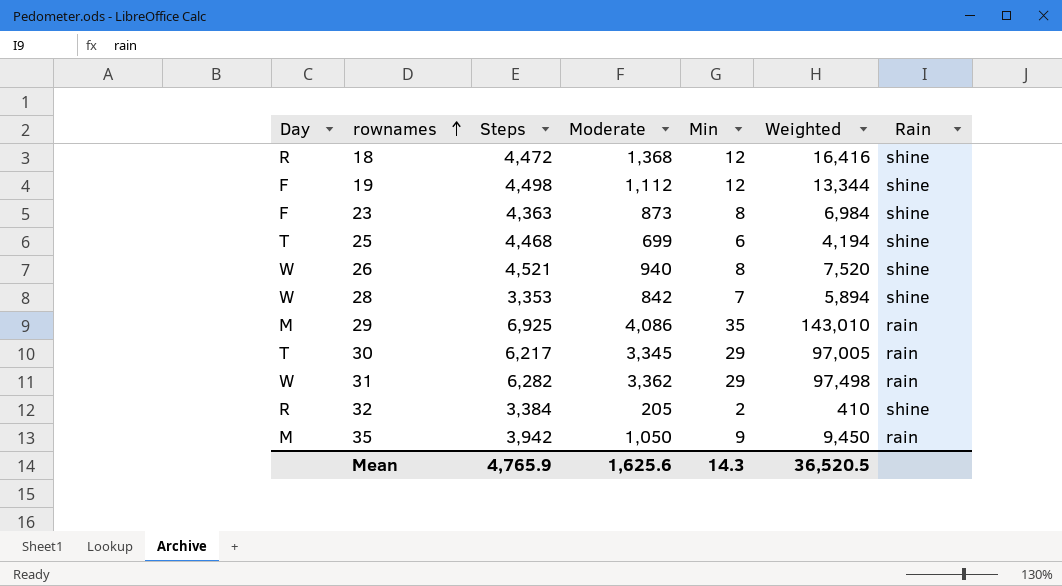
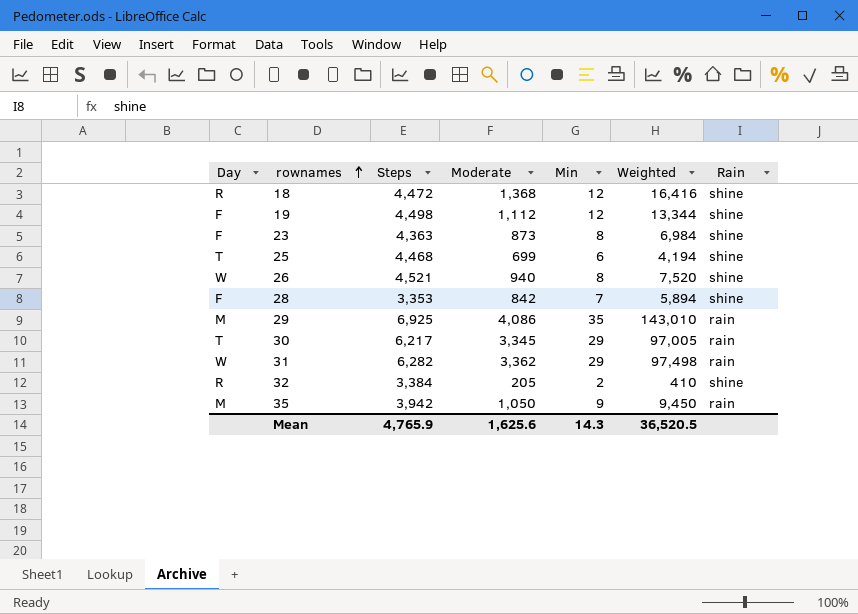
28 | Day: W -> F

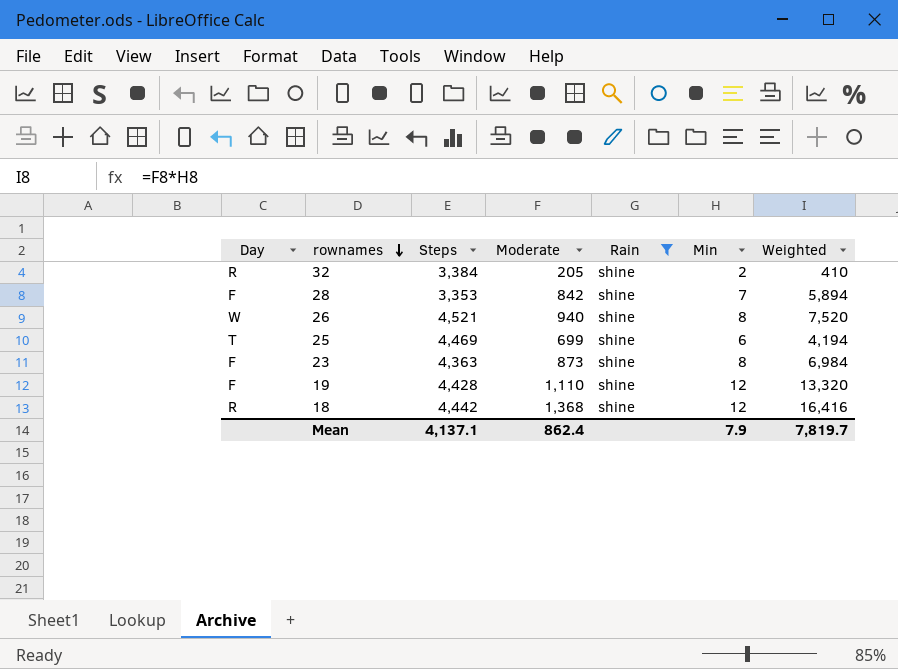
filter: none -> Rain = shine
row order: rownames ascending -> rownames descending
column Rain | position: 7 -> 5
25 | Steps: 4,468 -> 4,469
19 | Steps: 4,498 -> 4,428
19 | Moderate: 1,112 -> 1,110
19 | Weighted: 13,344 -> 13,320
18 | Steps: 4,472 -> 4,442
Mean | Steps: 4,765.9 -> 4,137.1
Mean | Moderate: 1,625.6 -> 862.4
Mean | Min: 14.3 -> 7.9
Mean | Weighted: 36,520.5 -> 7,819.7

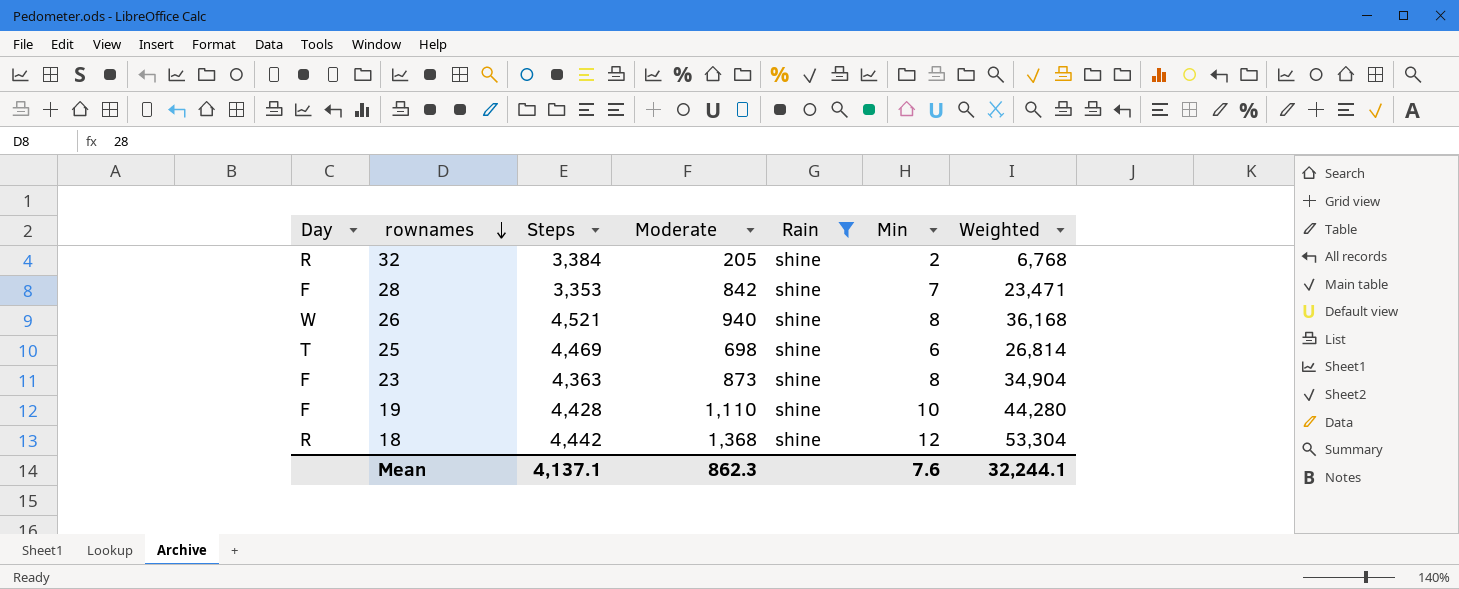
column Weighted | formula: [Moderate] * [Min] -> [Steps] * [Min]
25 | Moderate: 699 -> 698
19 | Min: 12 -> 10
Mean | Moderate: 862.4 -> 862.3
Mean | Min: 7.9 -> 7.6
Mean | Weighted: 7,819.7 -> 32,244.1

